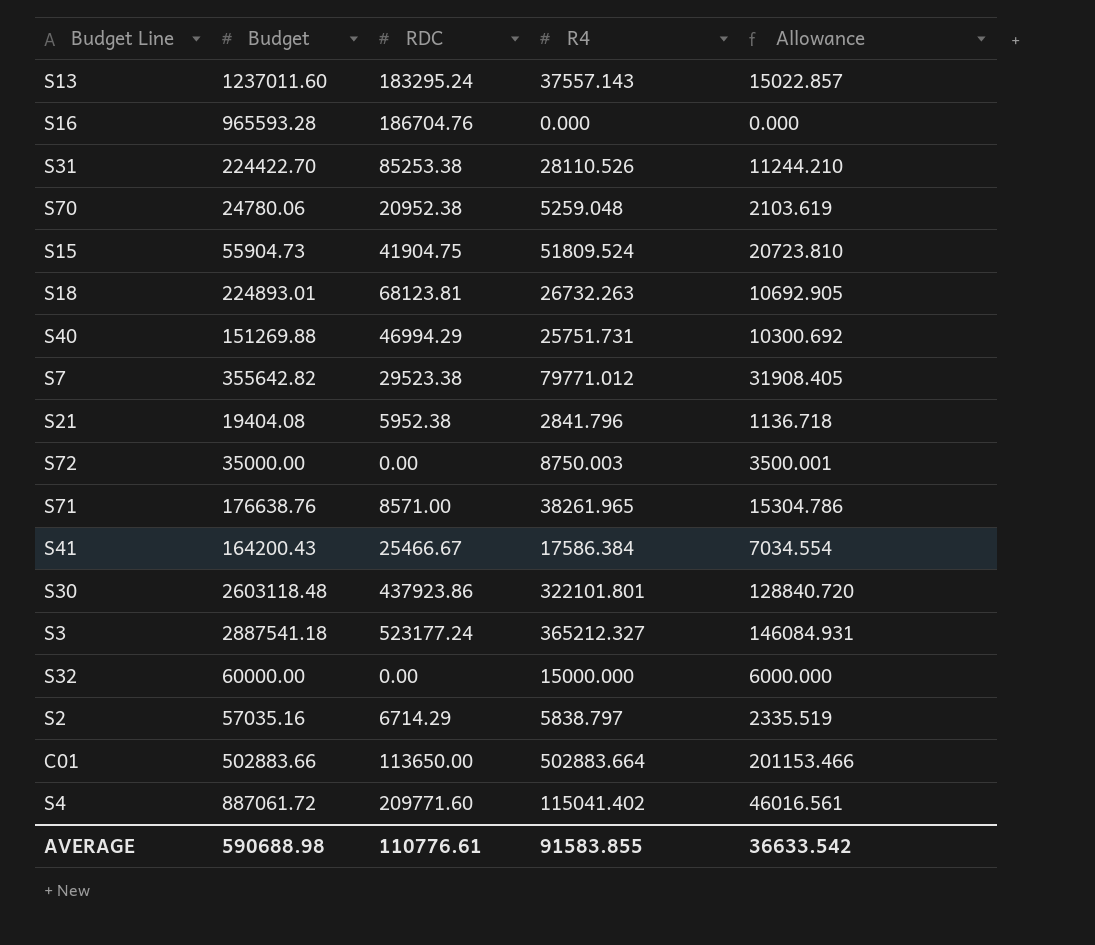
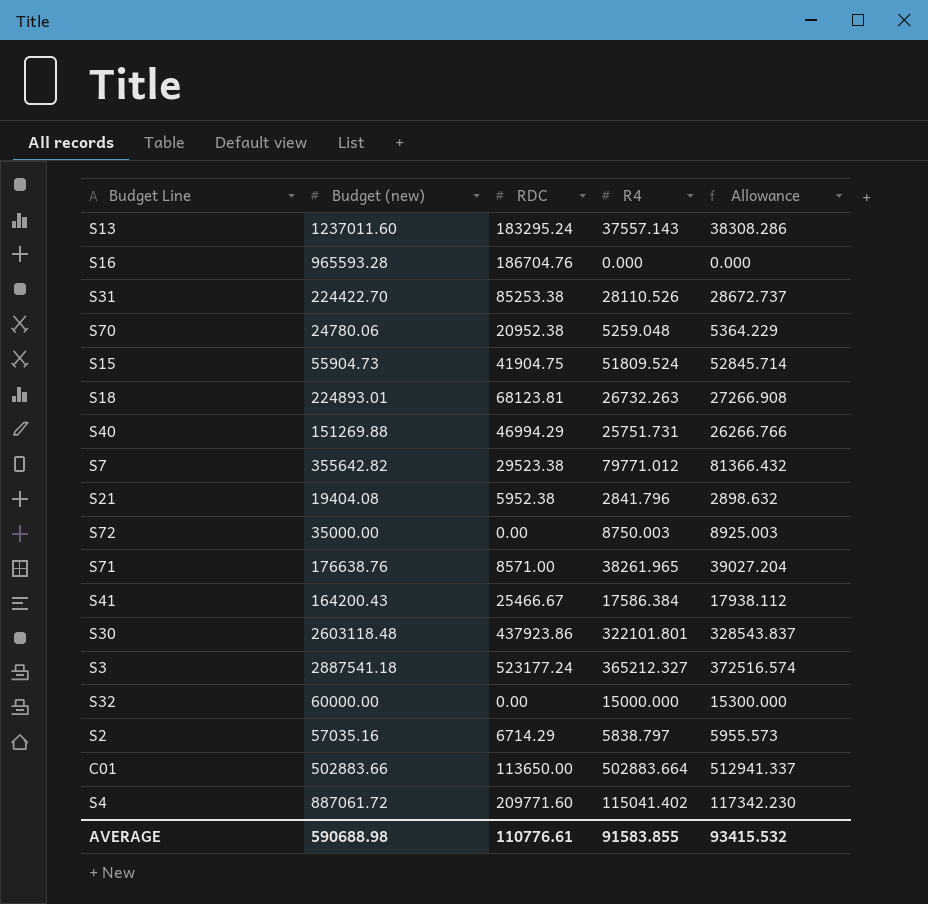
column name: Budget -> Budget (new)
column Allowance | formula: [R4] * 0.4 -> [R4] * 1.02
AVERAGE | Allowance: 36633.542 -> 93415.532

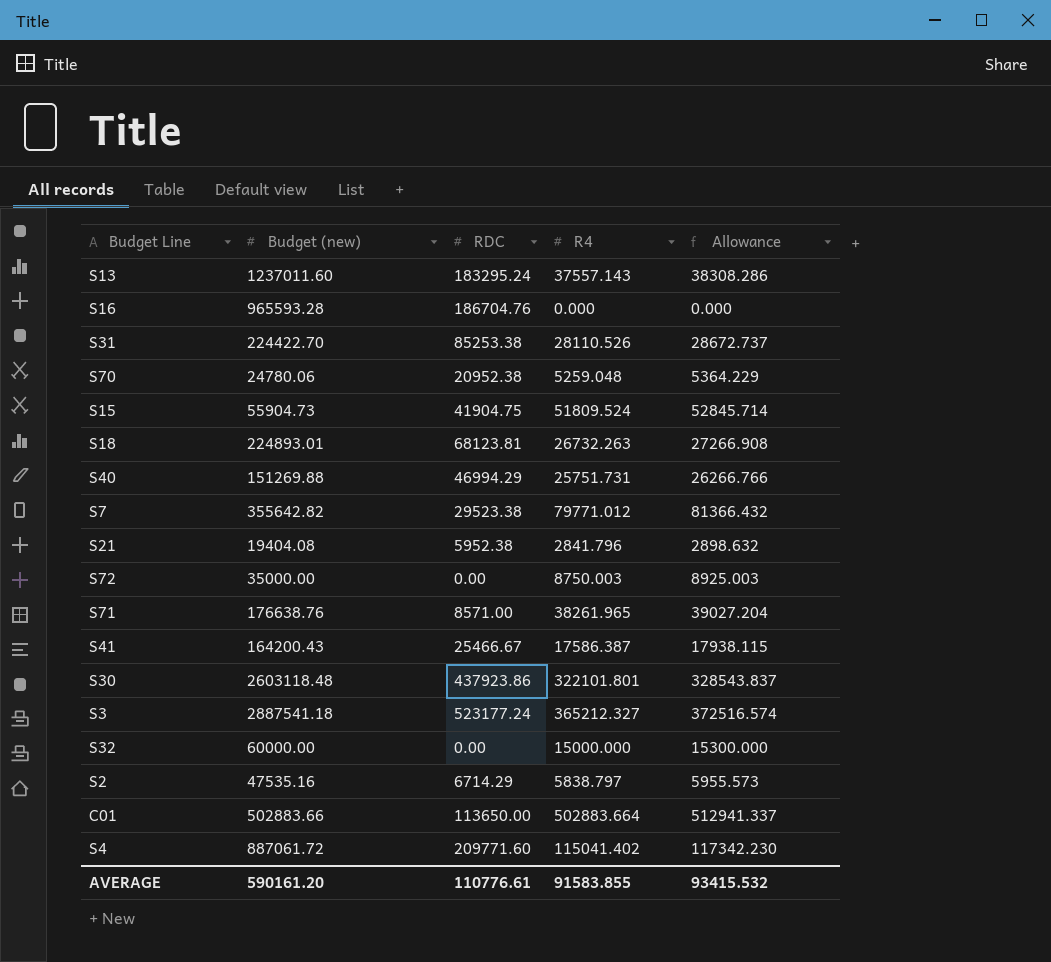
S41 | R4: 17586.384 -> 17586.387
S41 | Allowance: 17938.112 -> 17938.115
S2 | Budget (new): 57035.16 -> 47535.16
AVERAGE | Budget (new): 590688.98 -> 590161.20

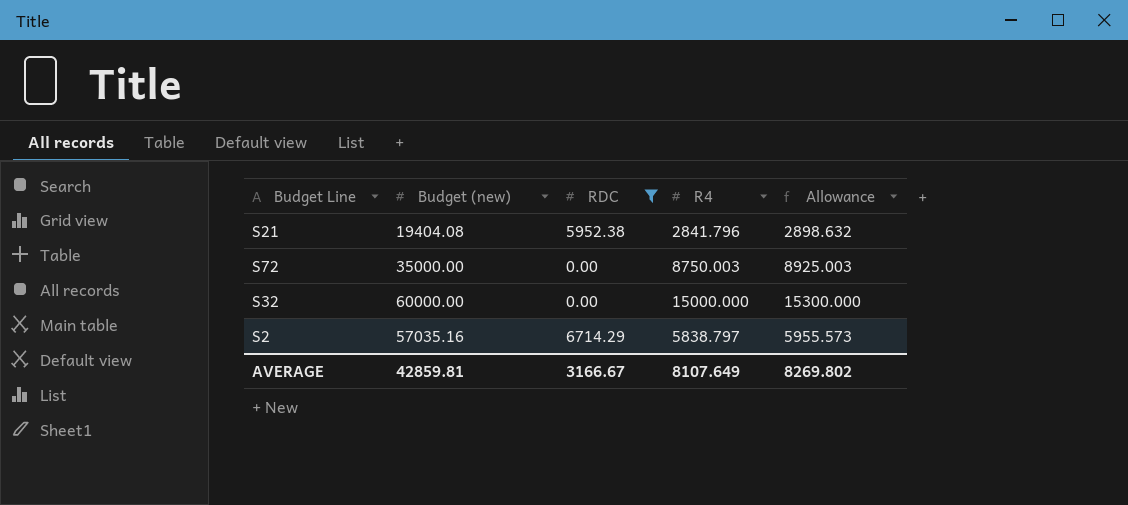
filter: none -> RDC <= 6714.29
S2 | Budget (new): 47535.16 -> 57035.16
AVERAGE | Budget (new): 590161.20 -> 42859.81
AVERAGE | RDC: 110776.61 -> 3166.67
AVERAGE | R4: 91583.855 -> 8107.649
AVERAGE | Allowance: 93415.532 -> 8269.802

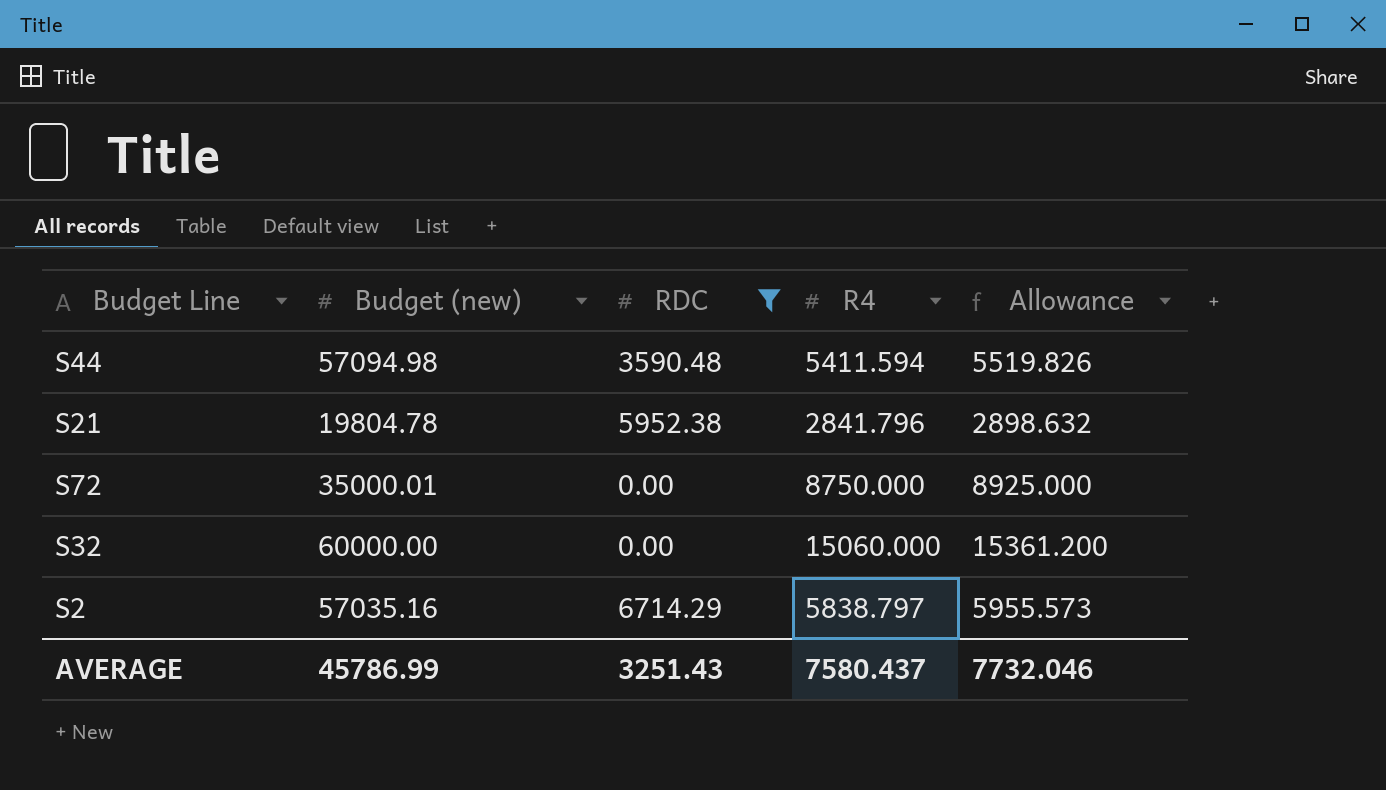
row S44: none -> 57094.98 | 3590.48 | 5411.594 | 5519.826
S21 | Budget (new): 19404.08 -> 19804.78
S72 | Budget (new): 35000.00 -> 35000.01
S72 | R4: 8750.003 -> 8750.000
S72 | Allowance: 8925.003 -> 8925.000
S32 | R4: 15000.000 -> 15060.000
S32 | Allowance: 15300.000 -> 15361.200
AVERAGE | Budget (new): 42859.81 -> 45786.99
AVERAGE | RDC: 3166.67 -> 3251.43
AVERAGE | R4: 8107.649 -> 7580.437
AVERAGE | Allowance: 8269.802 -> 7732.046

